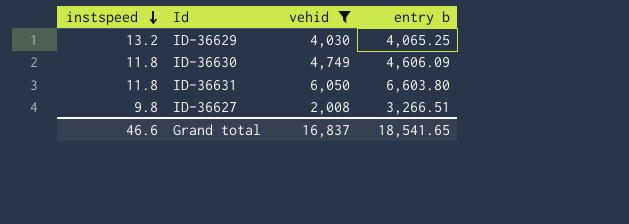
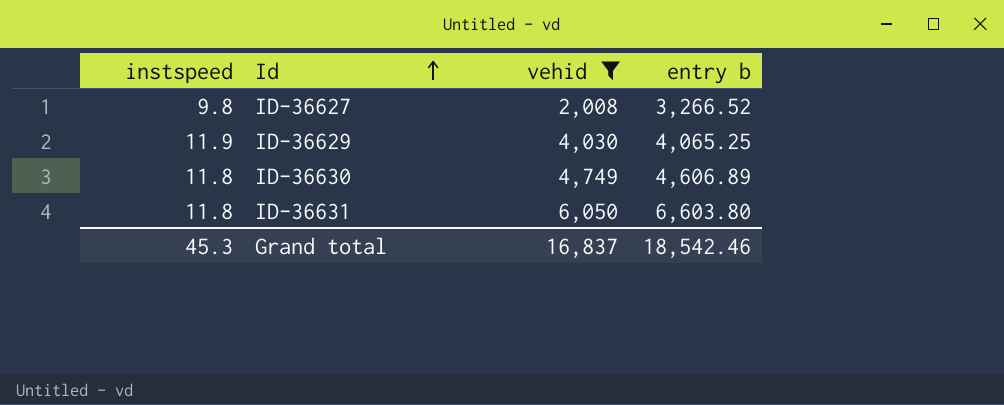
row order: instspeed descending -> Id ascending
ID-36627 | entry b: 3,266.51 -> 3,266.52
ID-36629 | instspeed: 13.2 -> 11.9
ID-36630 | entry b: 4,606.09 -> 4,606.89
Grand total | instspeed: 46.6 -> 45.3
Grand total | entry b: 18,541.65 -> 18,542.46

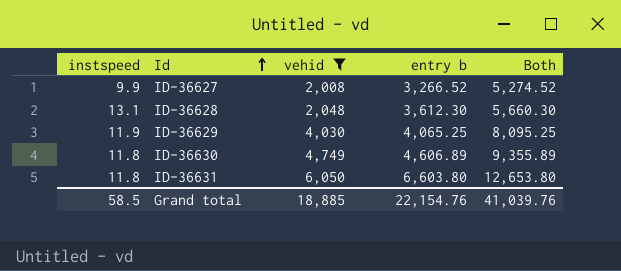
column Both | formula: none -> [vehid] + [entry b]
ID-36627 | instspeed: 9.8 -> 9.9
row ID-36628: none -> 13.1 | 2,048 | 3,612.30 | 5,660.30
Grand total | instspeed: 45.3 -> 58.5
Grand total | vehid: 16,837 -> 18,885
Grand total | entry b: 18,542.46 -> 22,154.76

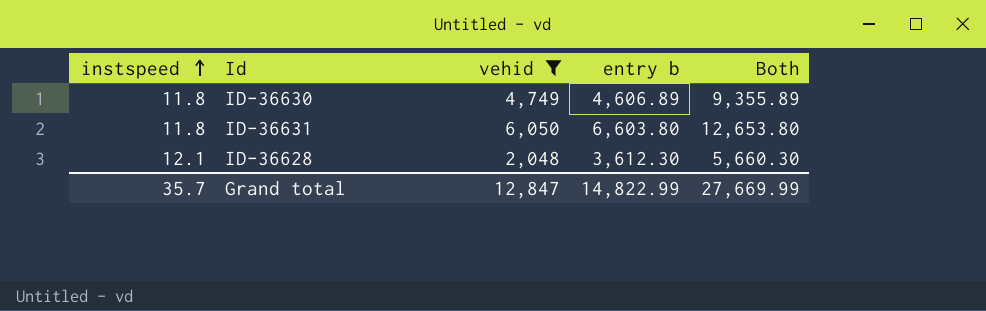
row order: Id ascending -> instspeed ascending
row ID-36627: 9.9 | 2,008 | 3,266.52 | 5,274.52 -> none
row ID-36629: 11.9 | 4,030 | 4,065.25 | 8,095.25 -> none
ID-36628 | instspeed: 13.1 -> 12.1
Grand total | instspeed: 58.5 -> 35.7
Grand total | vehid: 18,885 -> 12,847
Grand total | entry b: 22,154.76 -> 14,822.99
Grand total | Both: 41,039.76 -> 27,669.99

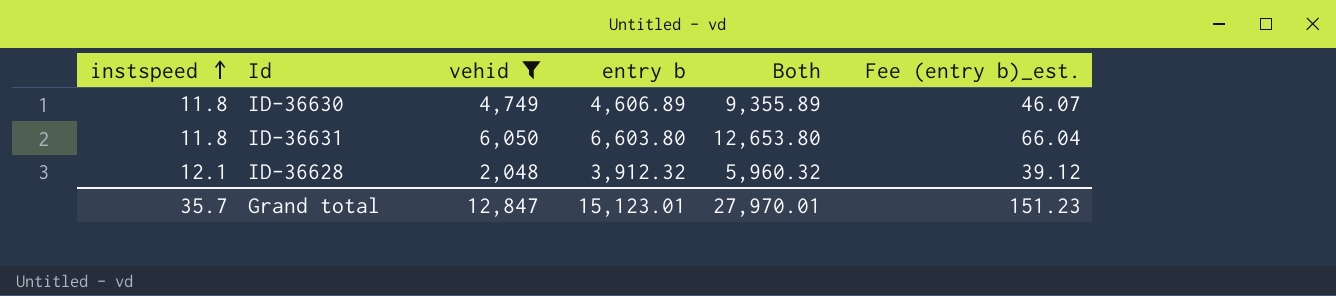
column Fee (entry b)_est. | formula: none -> [entry b] * 0.01
ID-36628 | entry b: 3,612.30 -> 3,912.32
ID-36628 | Both: 5,660.30 -> 5,960.32
Grand total | entry b: 14,822.99 -> 15,123.01
Grand total | Both: 27,669.99 -> 27,970.01

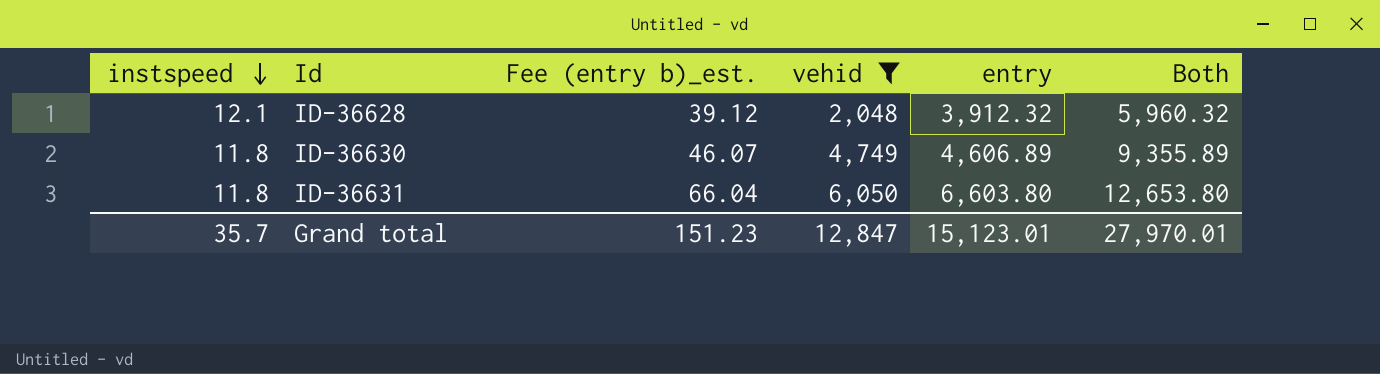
row order: instspeed ascending -> instspeed descending
column Fee (entry b)_est. | position: 6 -> 3
column name: entry b -> entry

